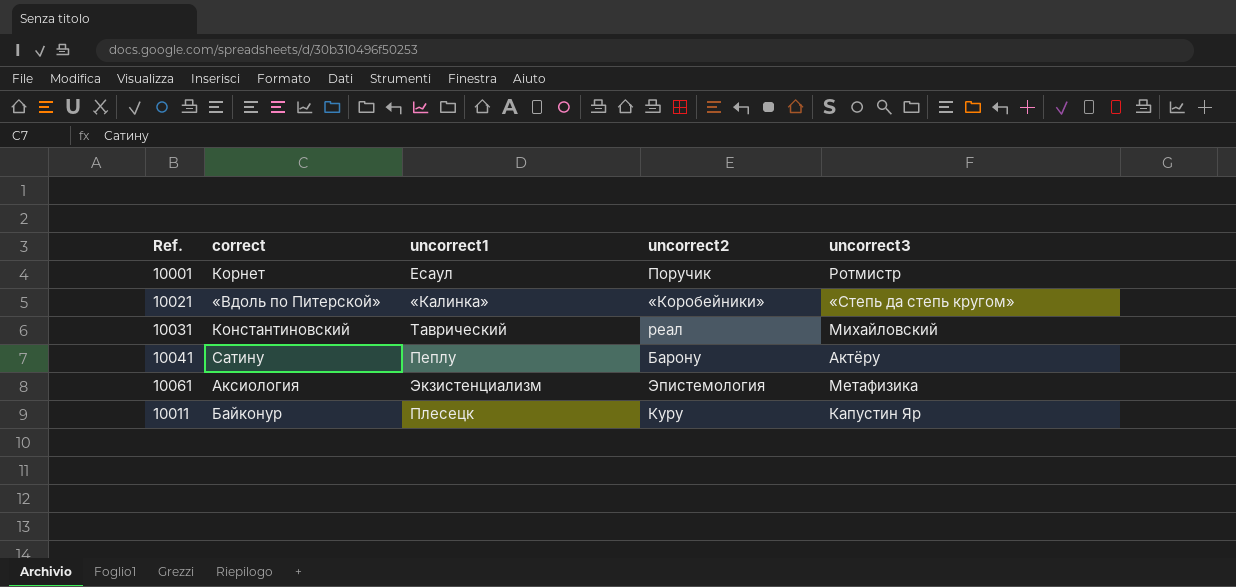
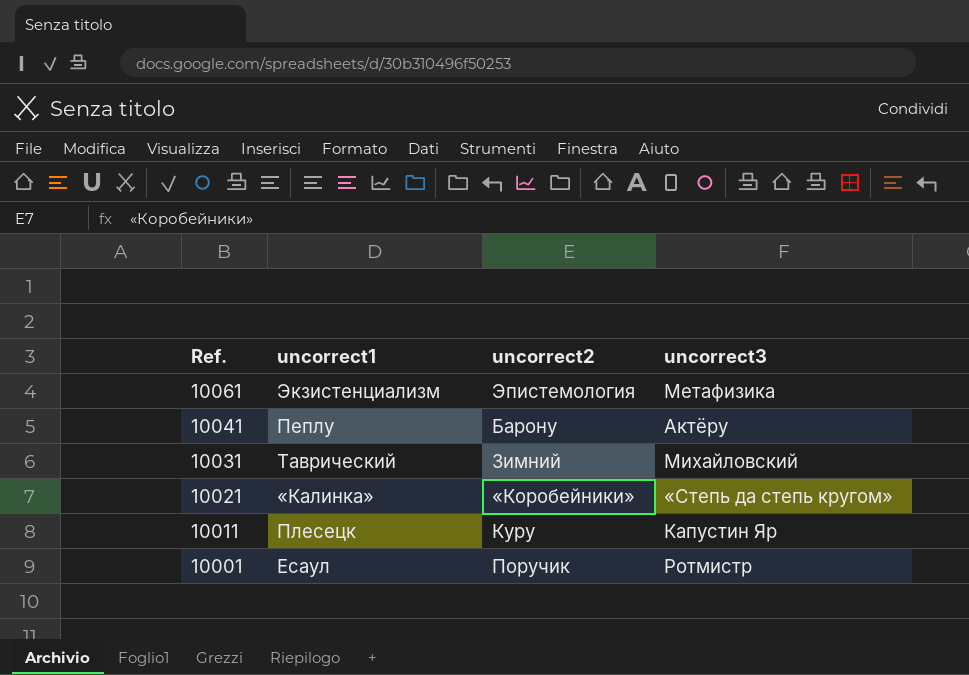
row order: none -> Ref. descending
column correct | position: 2 -> none
10031 | uncorrect2: реал -> Зимний

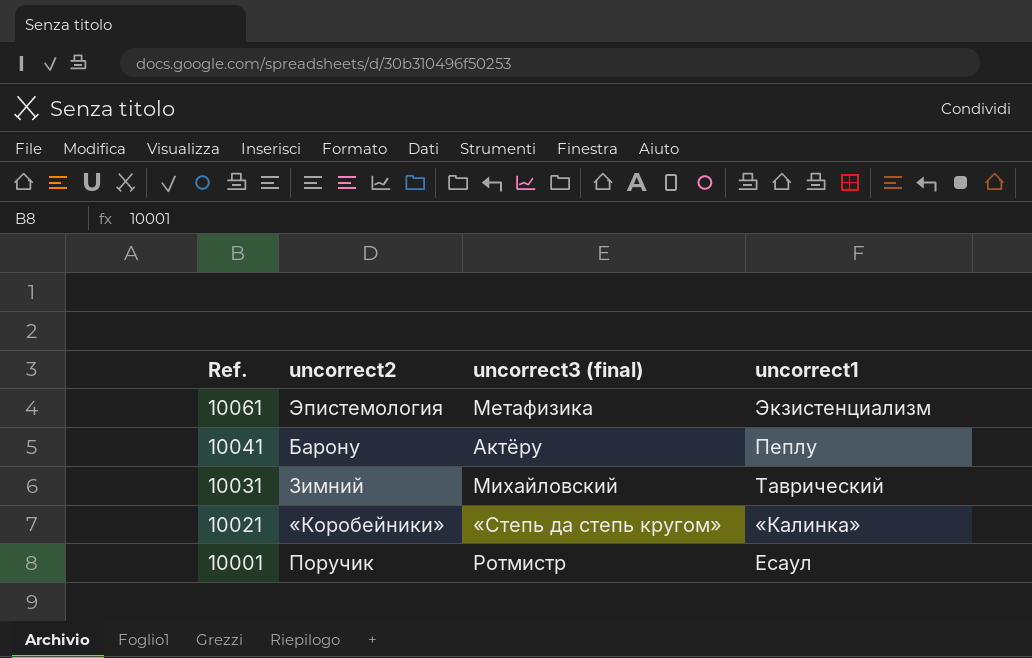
column name: uncorrect3 -> uncorrect3 (final)
column uncorrect1 | position: 2 -> 4
row 10011: Плесецк | Куру | Капустин Яр -> none

